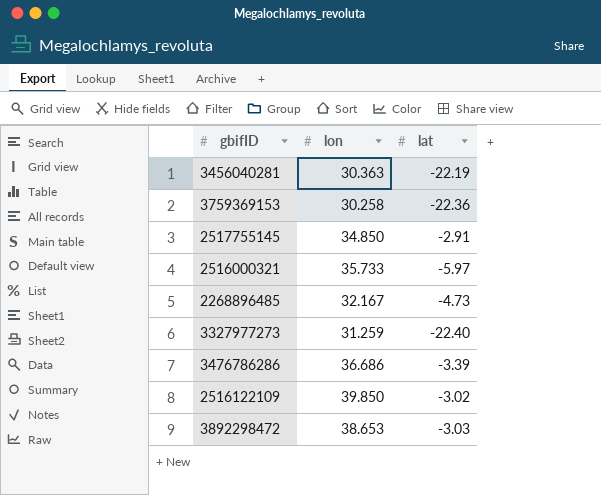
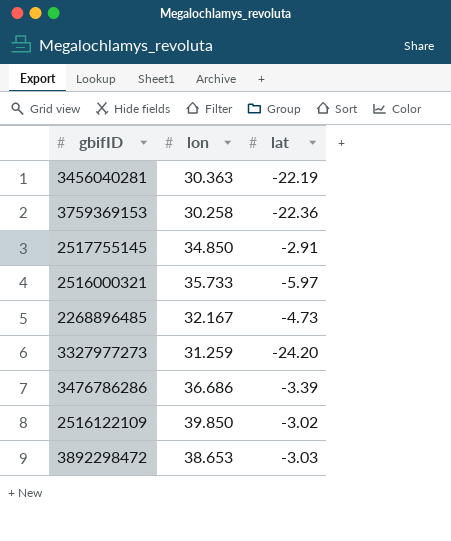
3327977273 | lat: -22.40 -> -24.20

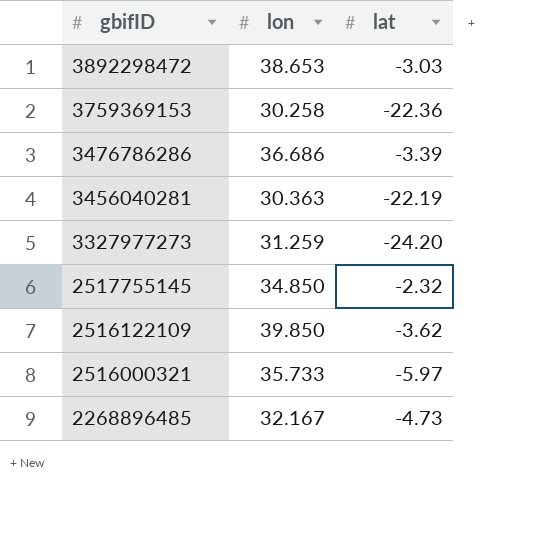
row order: none -> gbifID descending
2517755145 | lat: -2.91 -> -2.32
2516122109 | lat: -3.02 -> -3.62

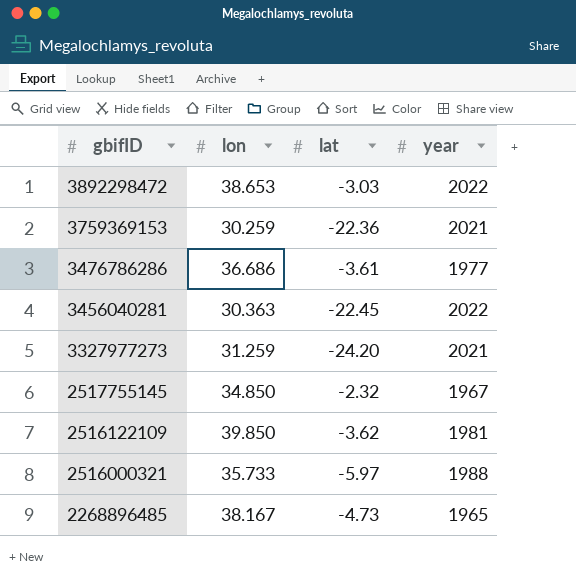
column year | position: none -> 4
3759369153 | lon: 30.258 -> 30.259
3476786286 | lat: -3.39 -> -3.61
3456040281 | lat: -22.19 -> -22.45
2268896485 | lon: 32.167 -> 38.167

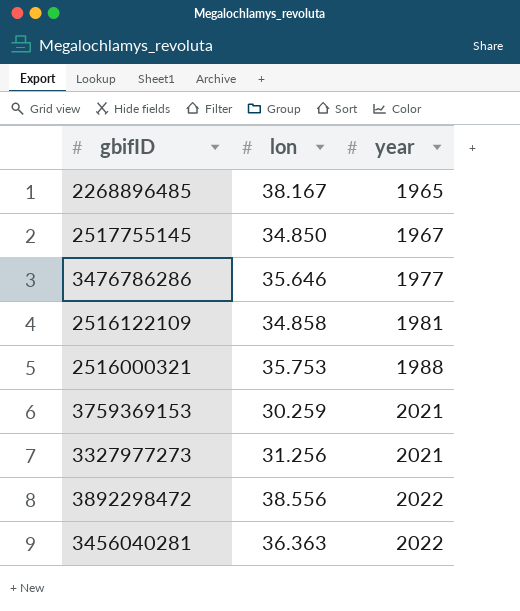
row order: gbifID descending -> year ascending
column lat | position: 3 -> none
3476786286 | lon: 36.686 -> 35.646
2516122109 | lon: 39.850 -> 34.858
2516000321 | lon: 35.733 -> 35.753
3327977273 | lon: 31.259 -> 31.256
3892298472 | lon: 38.653 -> 38.556
3456040281 | lon: 30.363 -> 36.363

